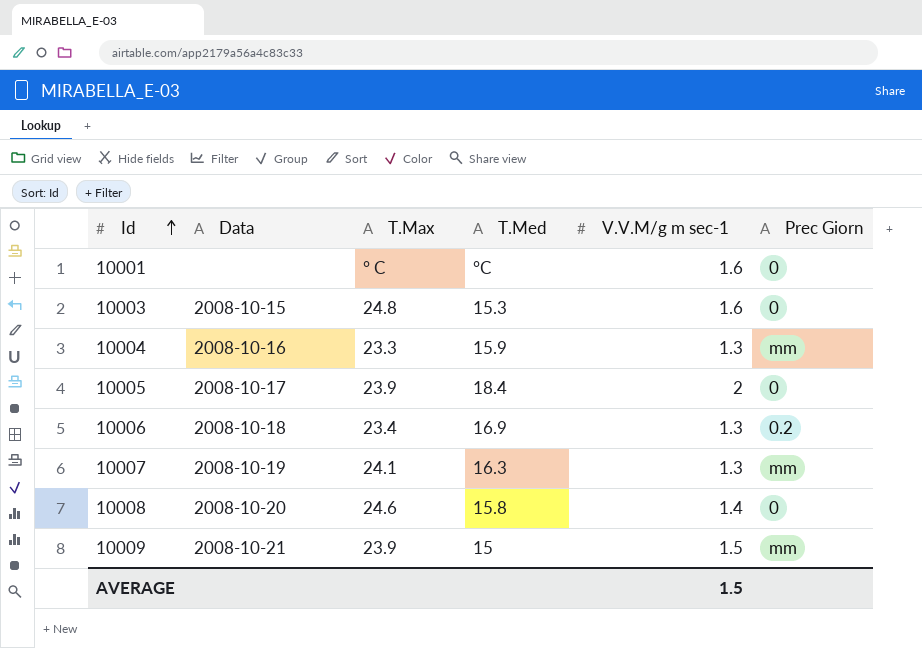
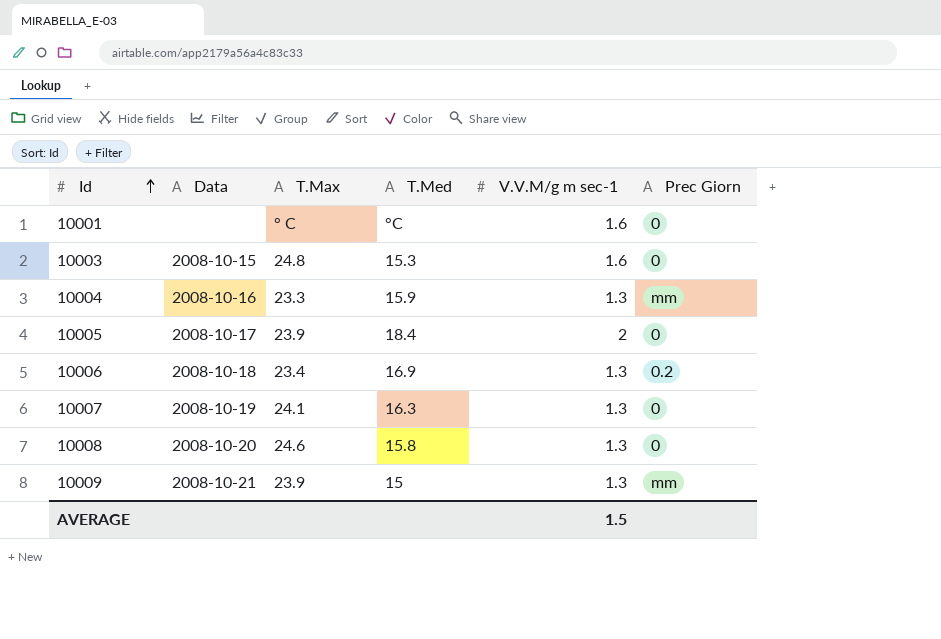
10007 | Prec Giorn: mm -> 0
10008 | V.V.M/g m sec-1: 1.4 -> 1.3
10009 | V.V.M/g m sec-1: 1.5 -> 1.3

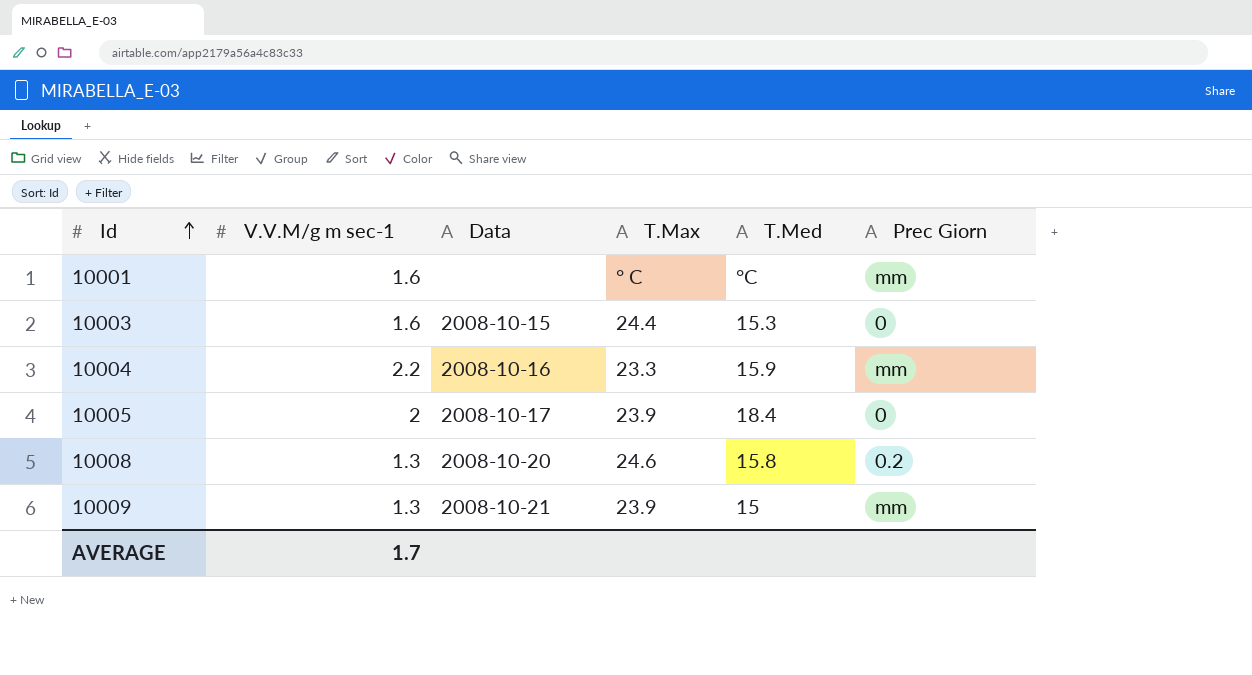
column V.V.M/g m sec-1 | position: 5 -> 2
row 10006: 2008-10-18 | 23.4 | 16.9 | 1.3 | 0.2 -> none
row 10007: 2008-10-19 | 24.1 | 16.3 | 1.3 | 0 -> none
10001 | Prec Giorn: 0 -> mm
10003 | T.Max: 24.8 -> 24.4
10004 | V.V.M/g m sec-1: 1.3 -> 2.2
10008 | Prec Giorn: 0 -> 0.2
AVERAGE | V.V.M/g m sec-1: 1.5 -> 1.7

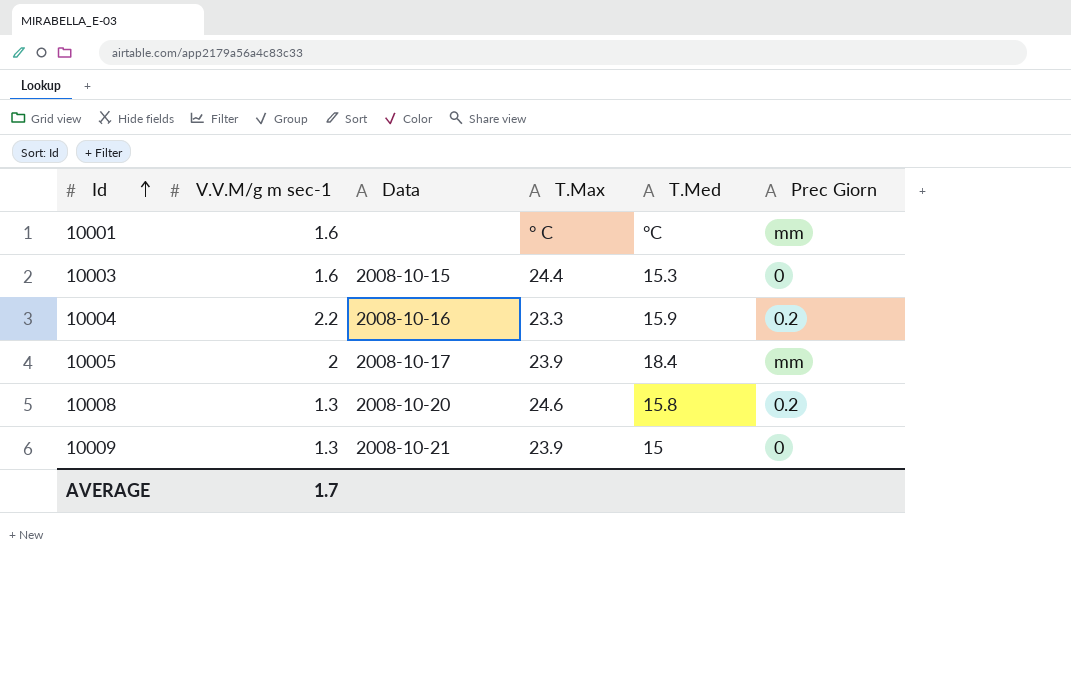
10004 | Prec Giorn: mm -> 0.2
10005 | Prec Giorn: 0 -> mm
10009 | Prec Giorn: mm -> 0

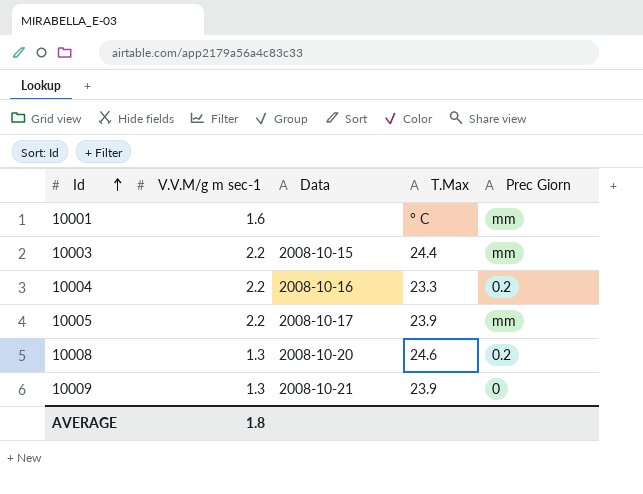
column T.Med | position: 5 -> none
10003 | V.V.M/g m sec-1: 1.6 -> 2.2
10003 | Prec Giorn: 0 -> mm
10005 | V.V.M/g m sec-1: 2 -> 2.2
AVERAGE | V.V.M/g m sec-1: 1.7 -> 1.8

